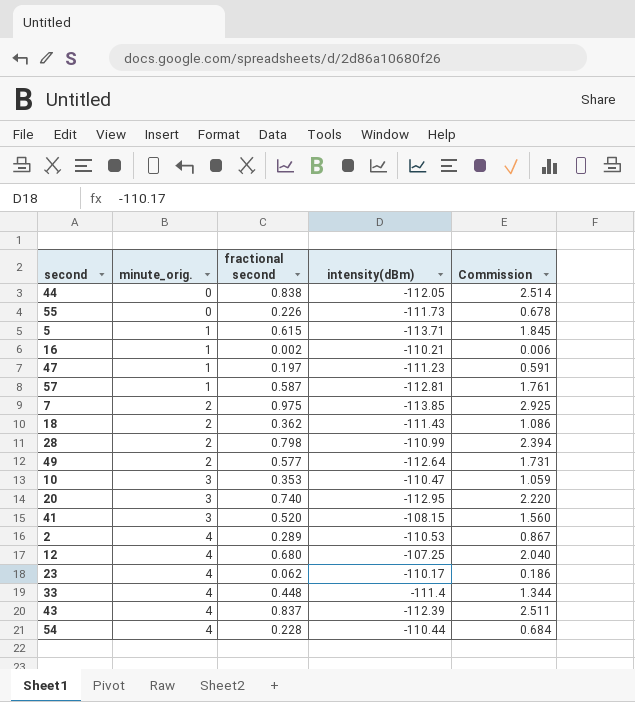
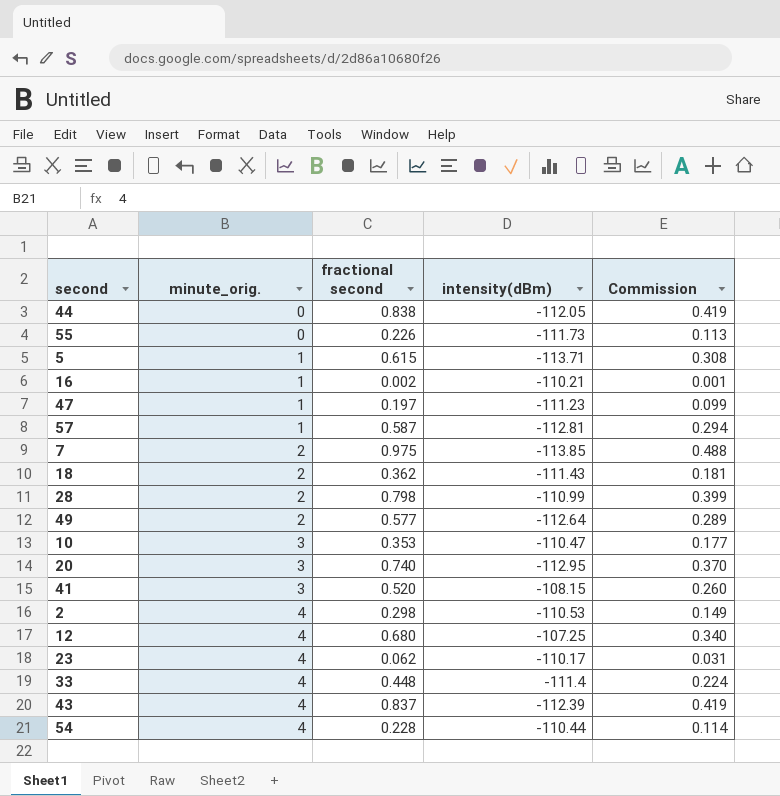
column Commission | formula: [fractional second] * 3 -> [fractional second] * 0.5
2 | fractional second: 0.289 -> 0.298

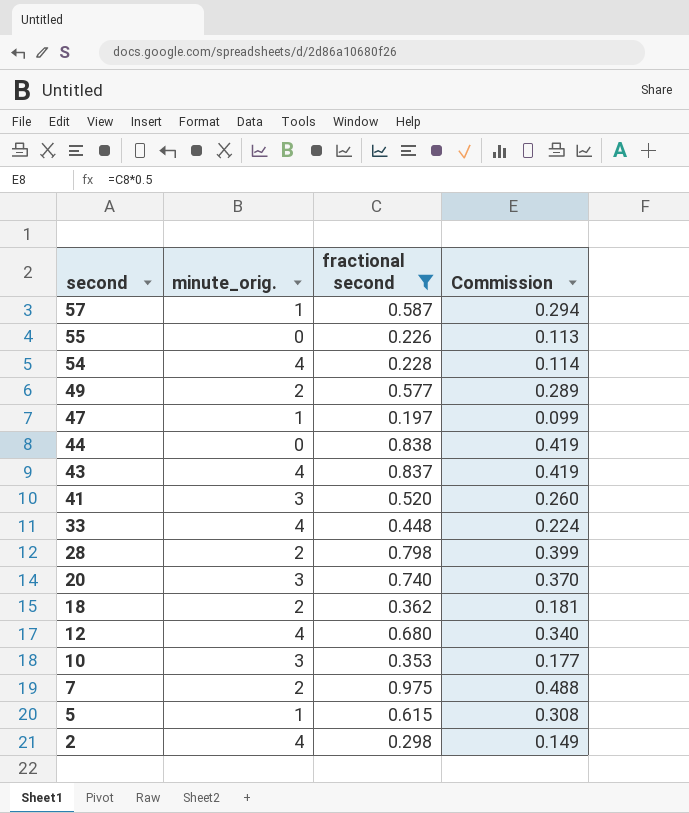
filter: none -> fractional second >= 0.197
row order: minute_orig. ascending -> second descending
column intensity(dBm) | position: 4 -> none

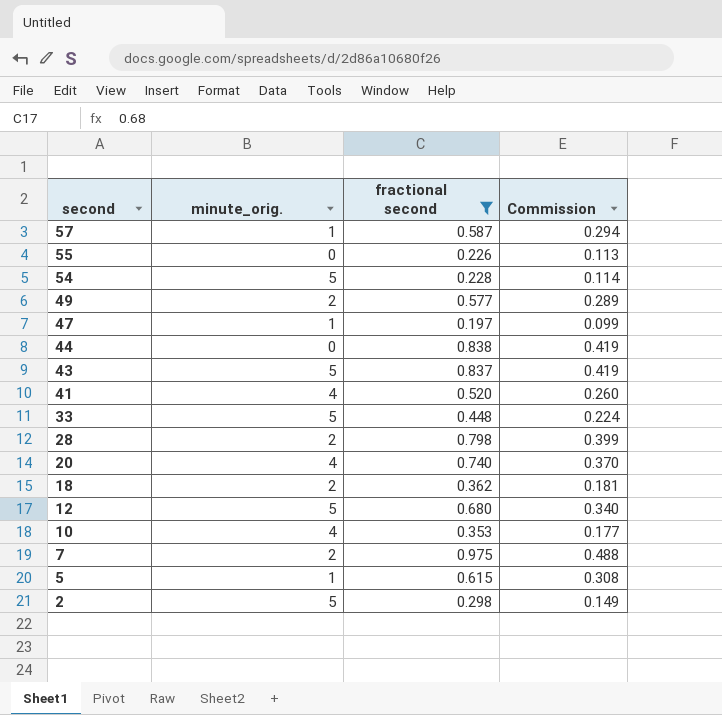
54 | minute_orig.: 4 -> 5
43 | minute_orig.: 4 -> 5
41 | minute_orig.: 3 -> 4
33 | minute_orig.: 4 -> 5
20 | minute_orig.: 3 -> 4
12 | minute_orig.: 4 -> 5
10 | minute_orig.: 3 -> 4
2 | minute_orig.: 4 -> 5

